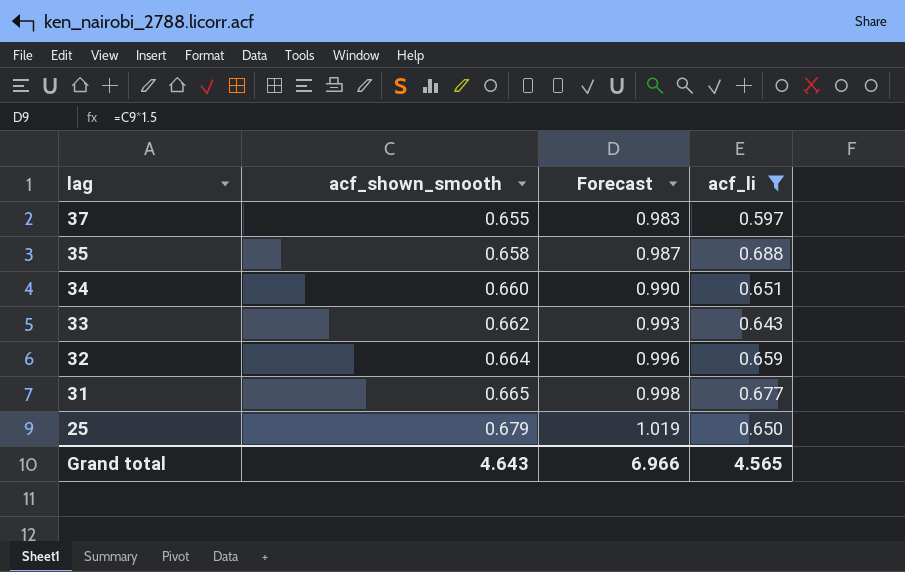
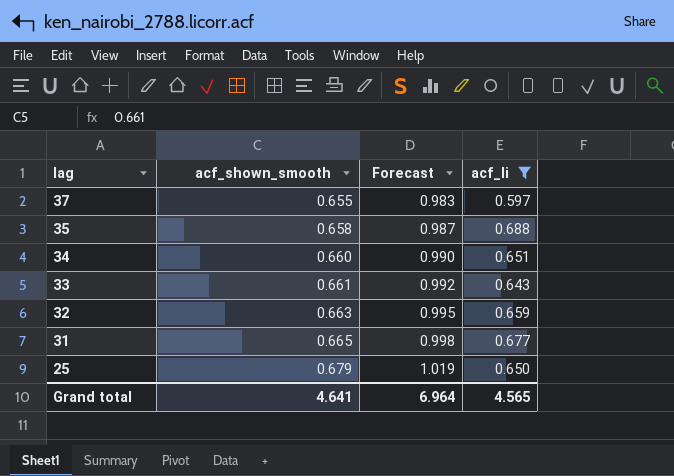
33 | acf_shown_smooth: 0.662 -> 0.661
33 | Forecast: 0.993 -> 0.992
32 | acf_shown_smooth: 0.664 -> 0.663
32 | Forecast: 0.996 -> 0.995
Grand total | acf_shown_smooth: 4.643 -> 4.641
Grand total | Forecast: 6.966 -> 6.964

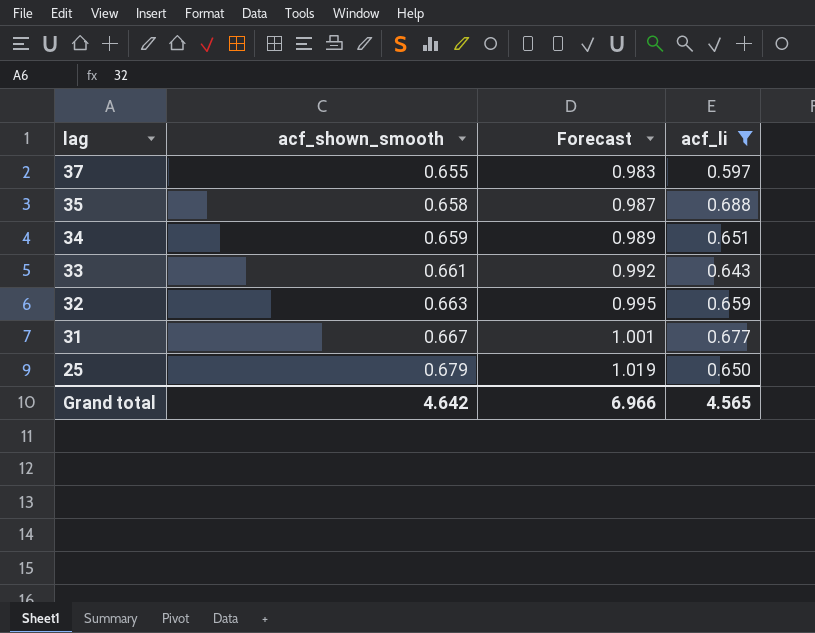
34 | acf_shown_smooth: 0.660 -> 0.659
34 | Forecast: 0.990 -> 0.989
31 | acf_shown_smooth: 0.665 -> 0.667
31 | Forecast: 0.998 -> 1.001
Grand total | acf_shown_smooth: 4.641 -> 4.642
Grand total | Forecast: 6.964 -> 6.966

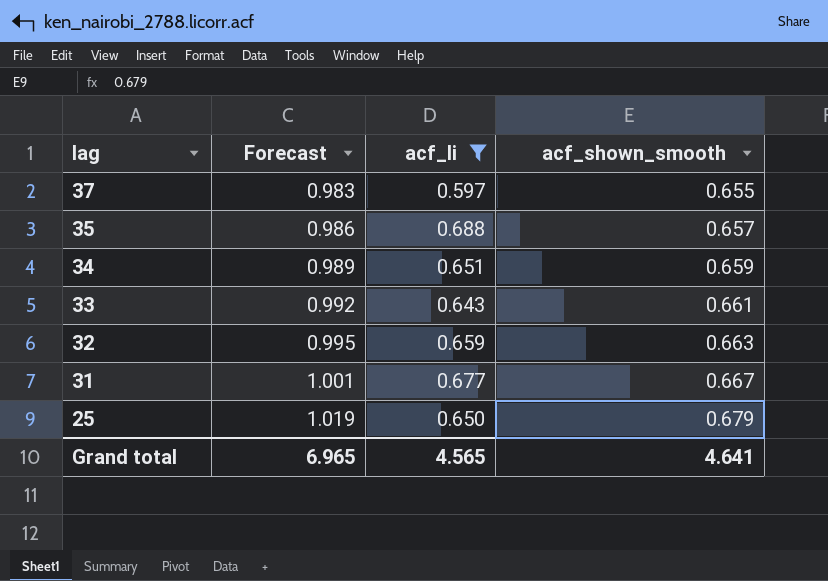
column acf_shown_smooth | position: 2 -> 4
35 | Forecast: 0.987 -> 0.986
35 | acf_shown_smooth: 0.658 -> 0.657
Grand total | Forecast: 6.966 -> 6.965
Grand total | acf_shown_smooth: 4.642 -> 4.641

